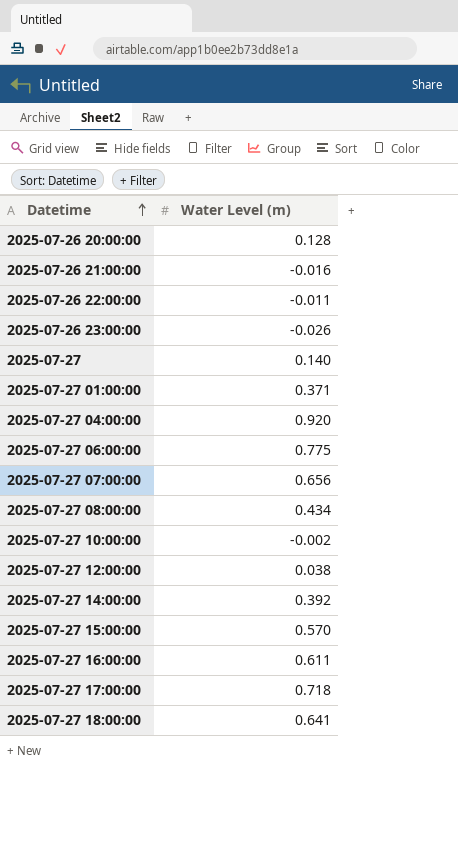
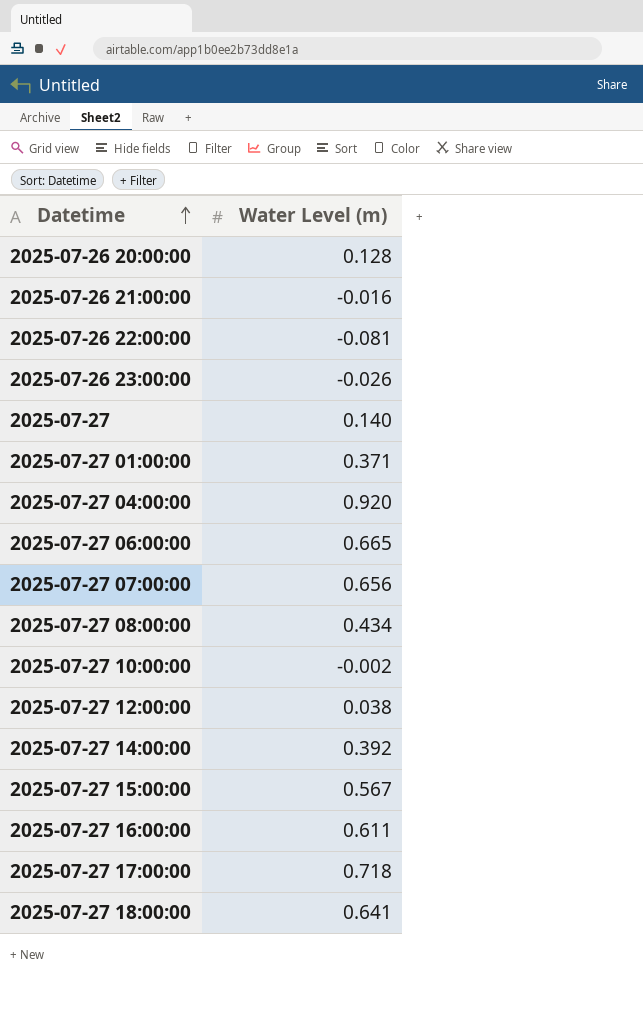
2025-07-26 22:00:00 | Water Level (m): -0.011 -> -0.081
2025-07-27 06:00:00 | Water Level (m): 0.775 -> 0.665
2025-07-27 15:00:00 | Water Level (m): 0.570 -> 0.567

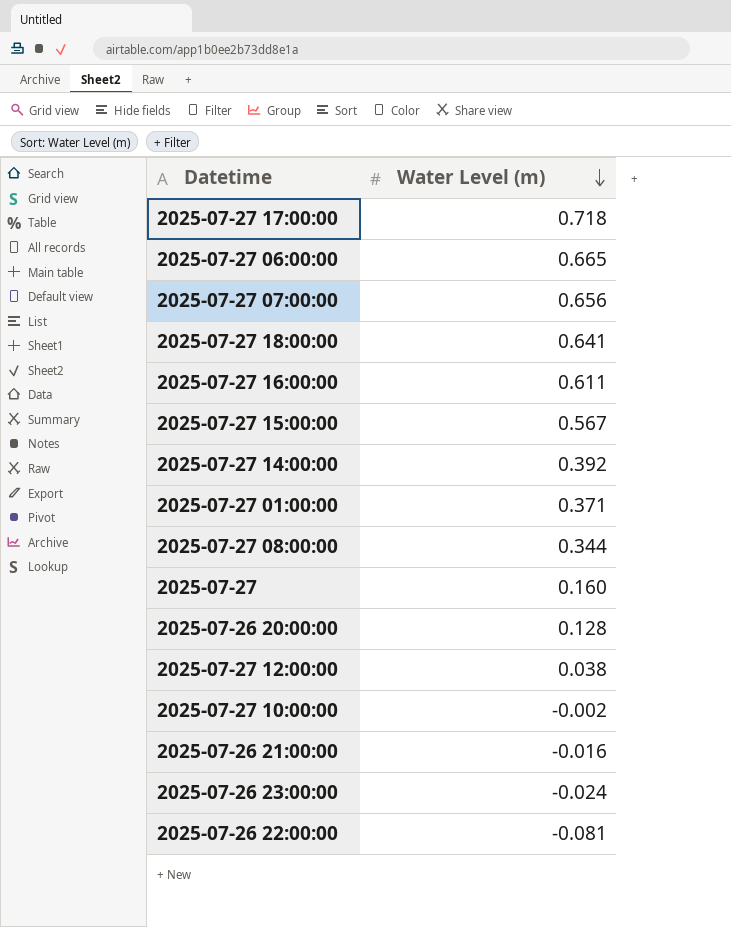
row order: Datetime ascending -> Water Level (m) descending
row 2025-07-27 04:00:00: 0.920 -> none
2025-07-27 08:00:00 | Water Level (m): 0.434 -> 0.344
2025-07-27 | Water Level (m): 0.140 -> 0.160
2025-07-26 23:00:00 | Water Level (m): -0.026 -> -0.024

